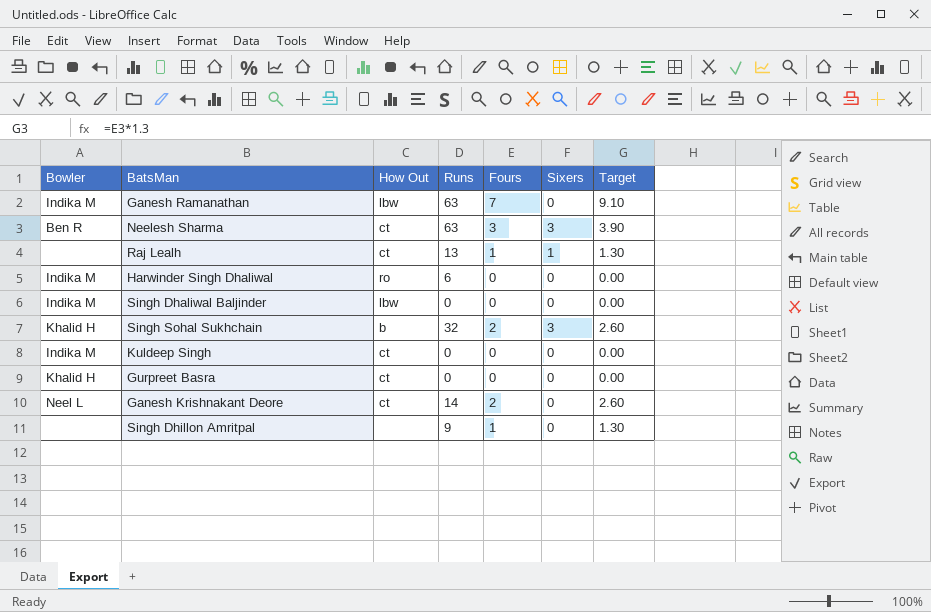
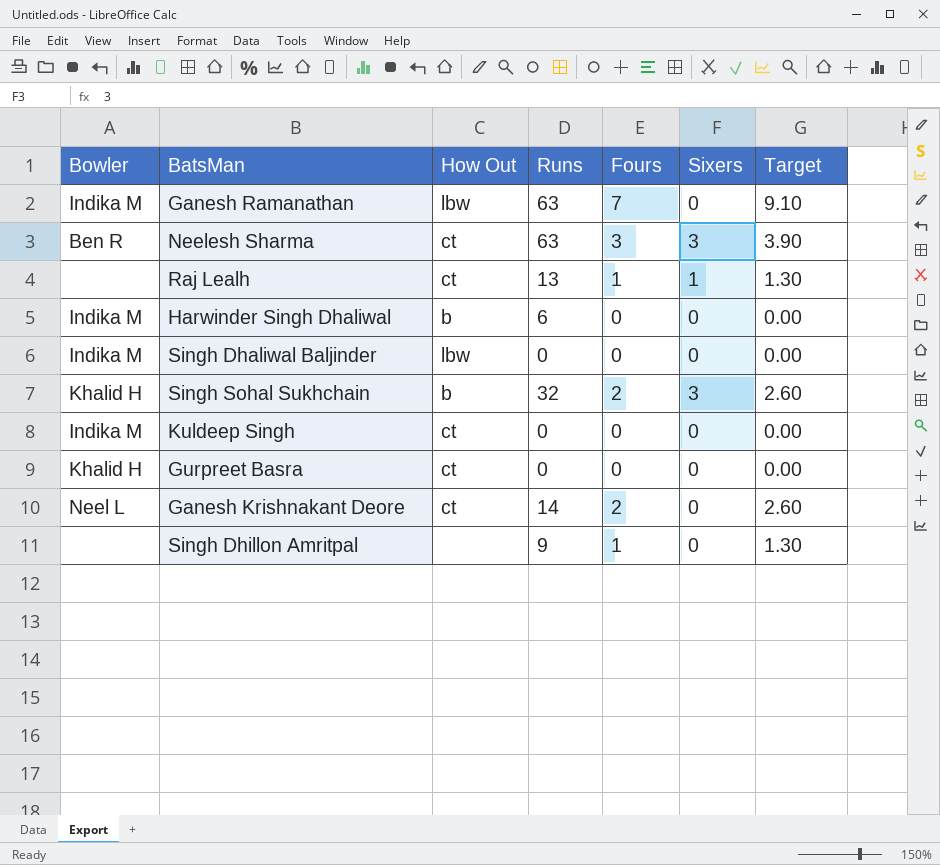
Harwinder Singh Dhaliwal | How Out: ro -> b

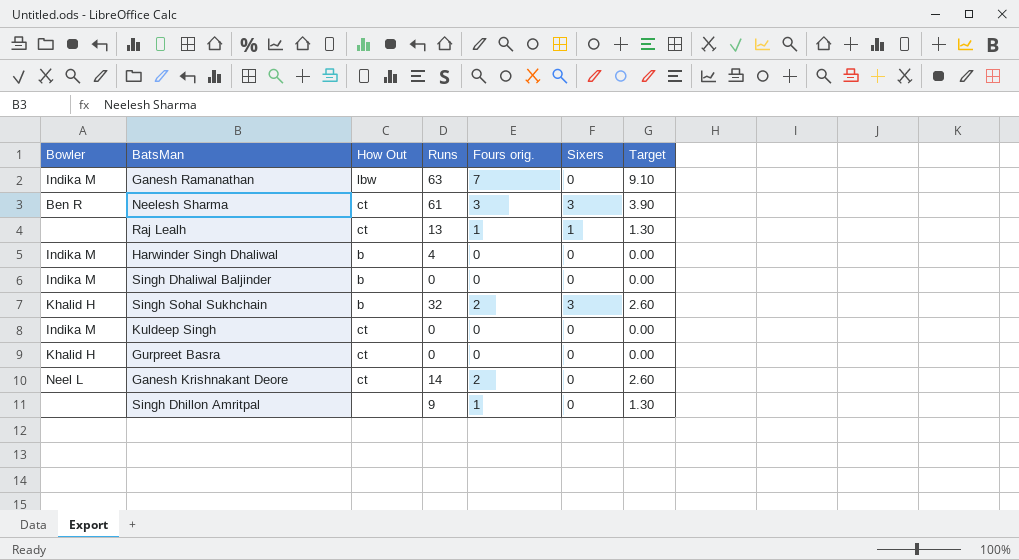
column name: Fours -> Fours orig.
Neelesh Sharma | Runs: 63 -> 61
Harwinder Singh Dhaliwal | Runs: 6 -> 4
Singh Dhaliwal Baljinder | How Out: lbw -> b

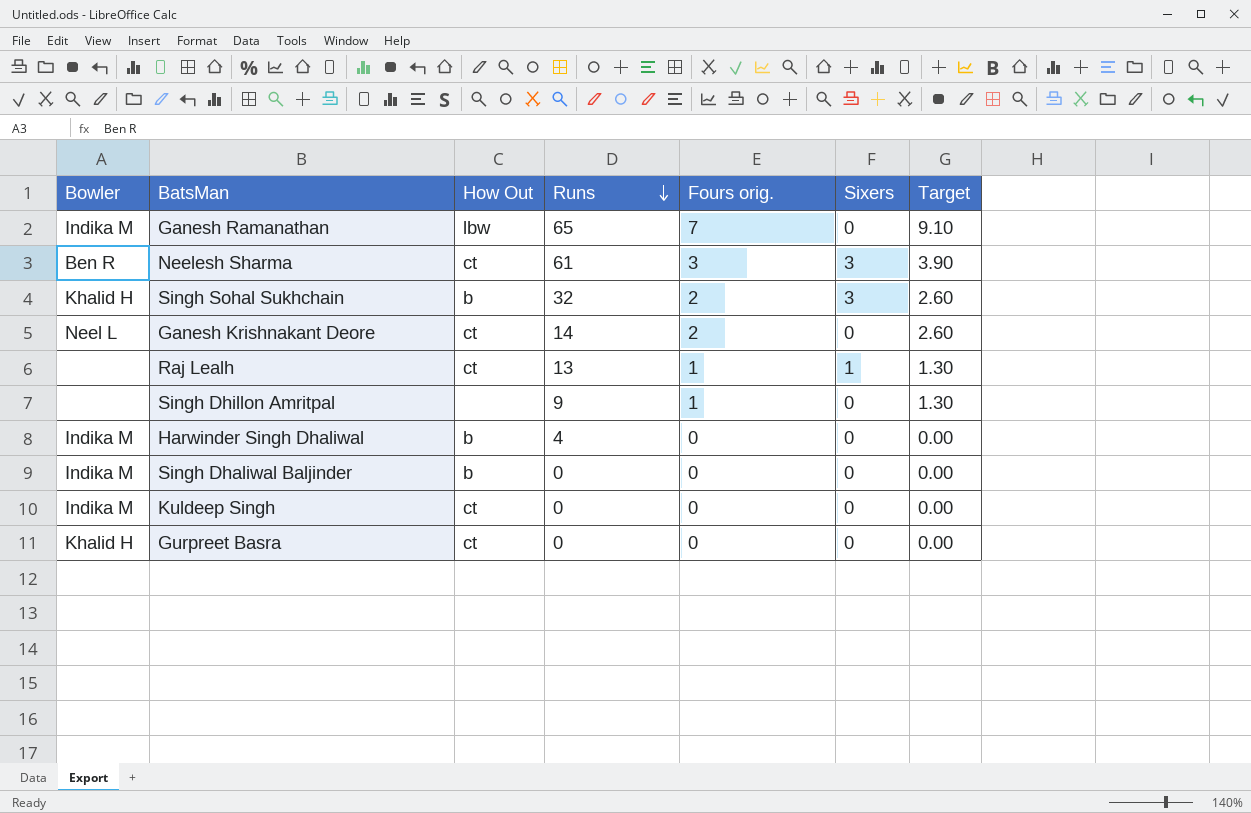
row order: none -> Runs descending
Ganesh Ramanathan | Runs: 63 -> 65

